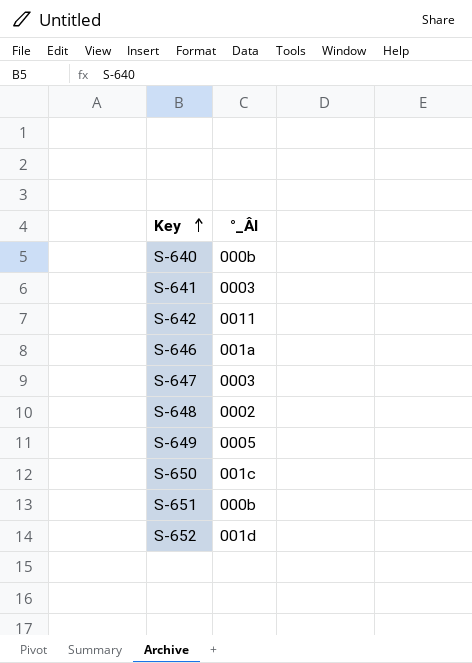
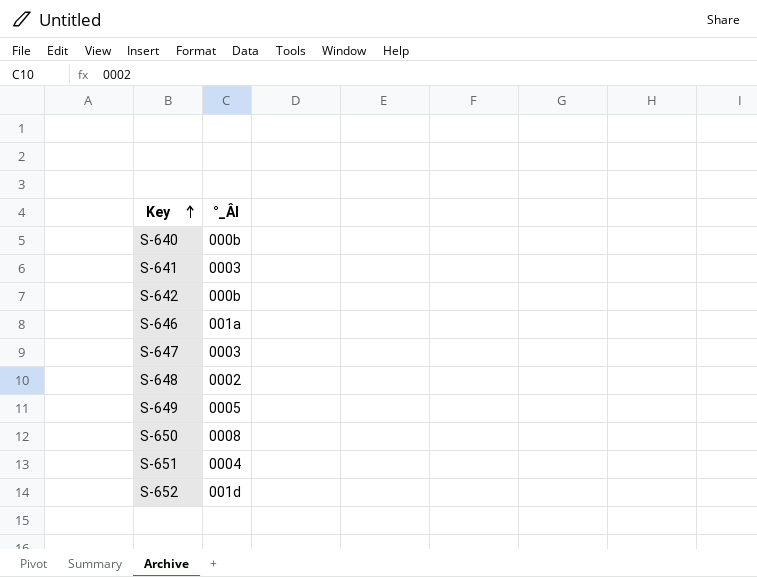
S-642 | °_ÂI: 0011 -> 000b
S-650 | °_ÂI: 001c -> 0008
S-651 | °_ÂI: 000b -> 0004

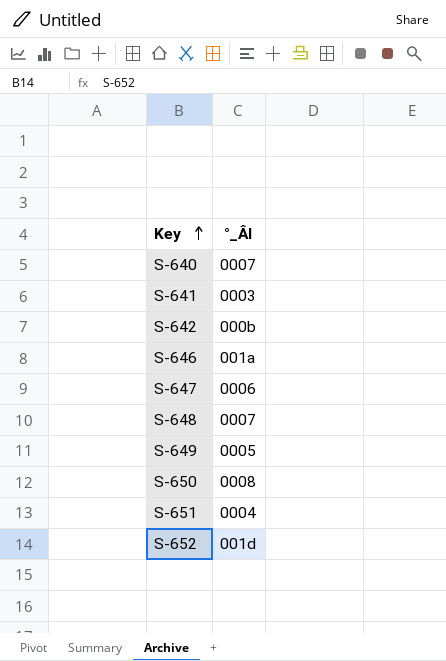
S-640 | °_ÂI: 000b -> 0007
S-647 | °_ÂI: 0003 -> 0006
S-648 | °_ÂI: 0002 -> 0007

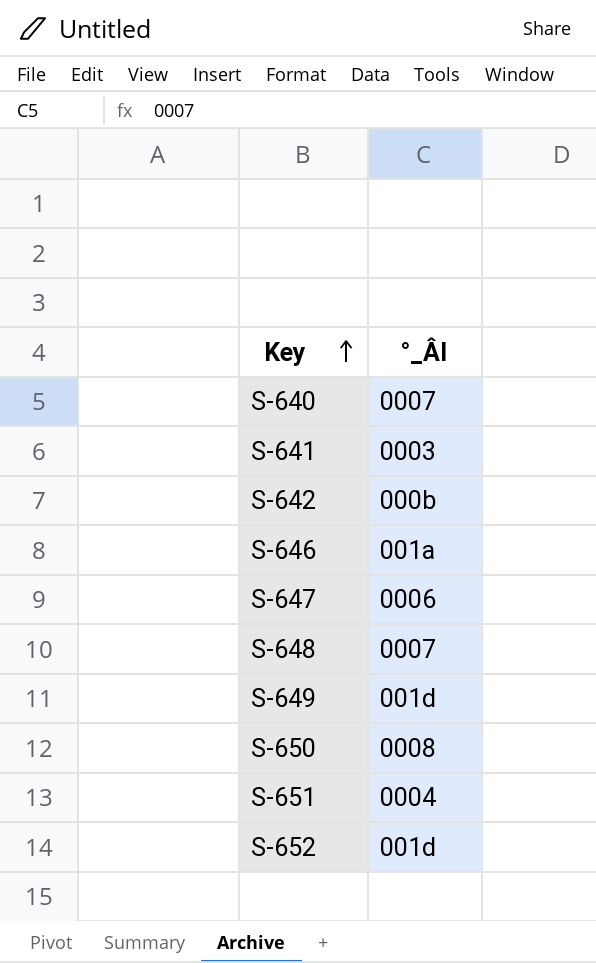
S-649 | °_ÂI: 0005 -> 001d

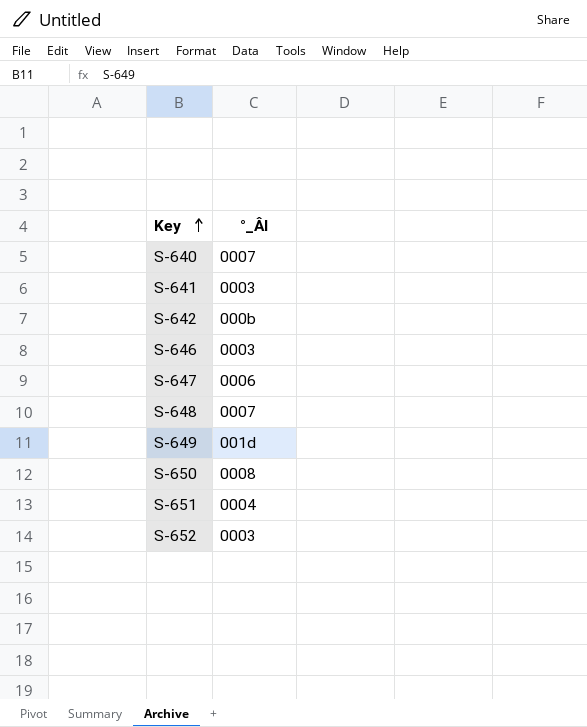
S-646 | °_ÂI: 001a -> 0003
S-652 | °_ÂI: 001d -> 0003

